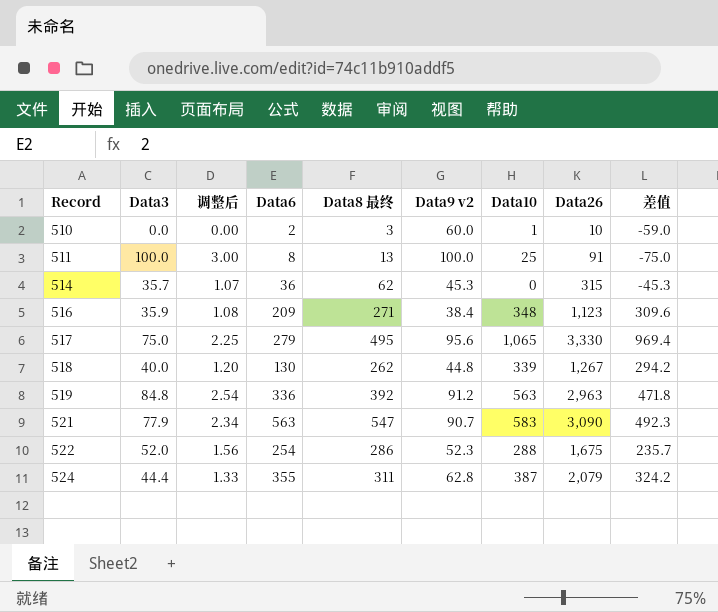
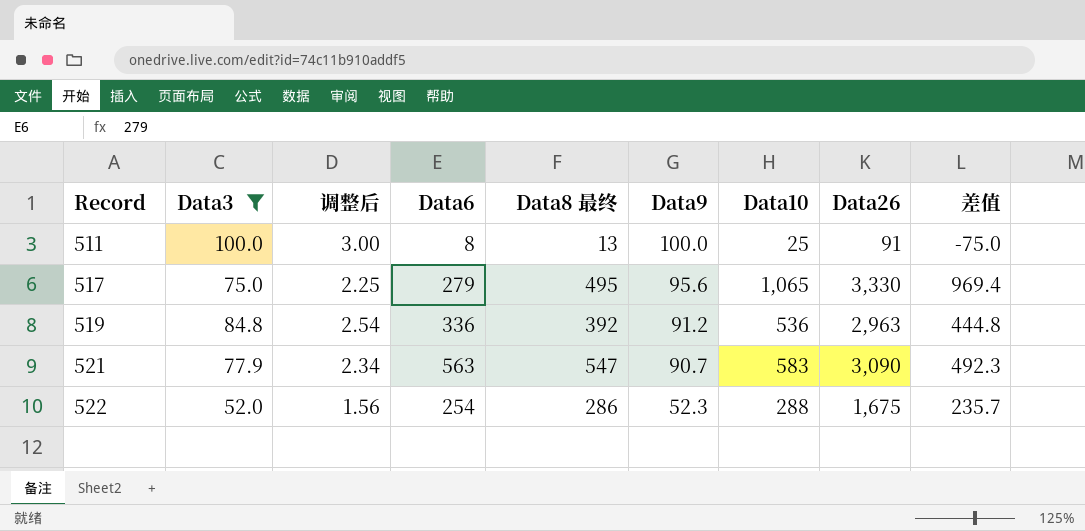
filter: none -> Data3 >= 52.0
column name: Data9 v2 -> Data9
519 | Data10: 563 -> 536
519 | 差值: 471.8 -> 444.8

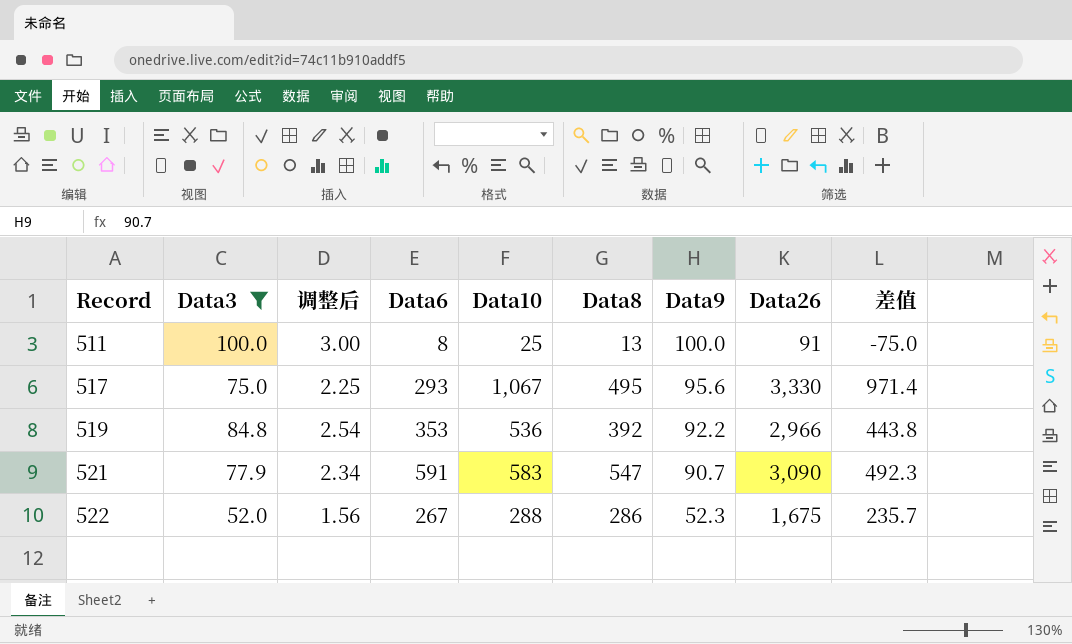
column Data10 | position: 7 -> 5
column name: Data8 最终 -> Data8
517 | Data6: 279 -> 293
517 | Data10: 1,065 -> 1,067
517 | 差值: 969.4 -> 971.4
519 | Data6: 336 -> 353
519 | Data9: 91.2 -> 92.2
519 | Data26: 2,963 -> 2,966
519 | 差值: 444.8 -> 443.8
521 | Data6: 563 -> 591
522 | Data6: 254 -> 267

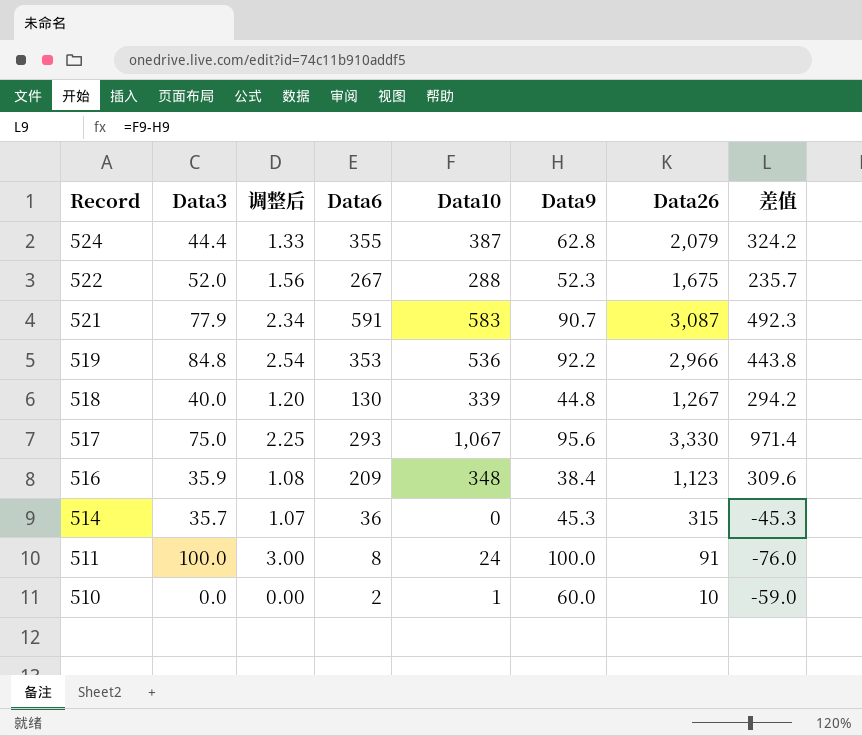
filter: Data3 >= 52.0 -> none
row order: Record ascending -> Record descending
column Data8 | position: 6 -> none
521 | Data26: 3,090 -> 3,087
511 | Data10: 25 -> 24
511 | 差值: -75.0 -> -76.0

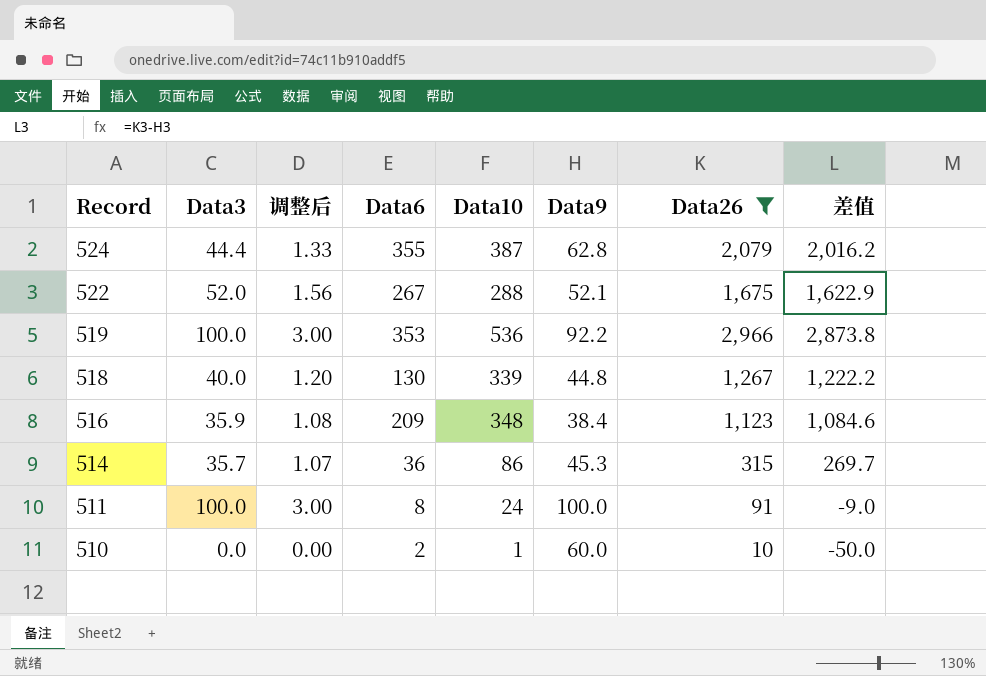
filter: none -> Data26 <= 2,966
column 差值 | formula: [Data10] - [Data9] -> [Data26] - [Data9]
522 | Data9: 52.3 -> 52.1
519 | Data3: 84.8 -> 100.0
519 | 调整后: 2.54 -> 3.00
514 | Data10: 0 -> 86

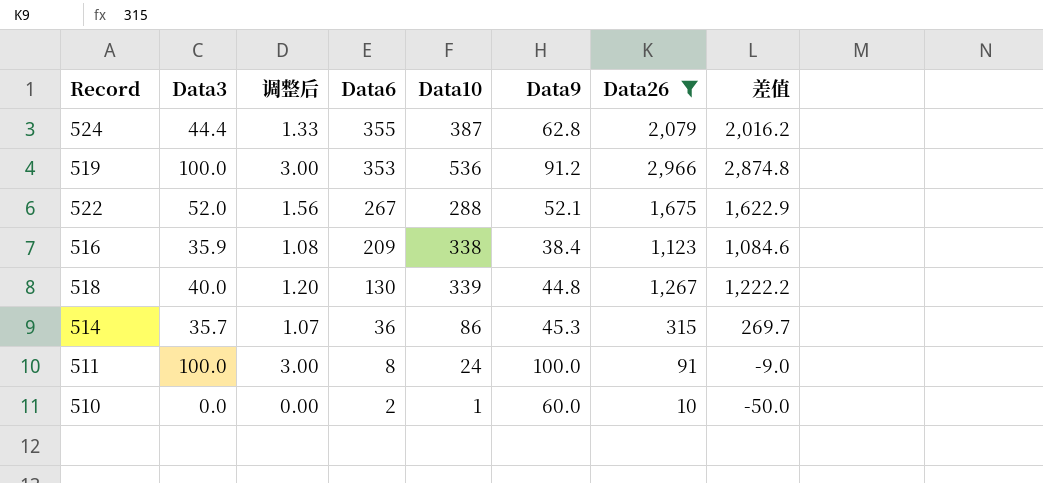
row order: Record descending -> Data6 descending
519 | Data9: 92.2 -> 91.2
519 | 差值: 2,873.8 -> 2,874.8
516 | Data10: 348 -> 338

